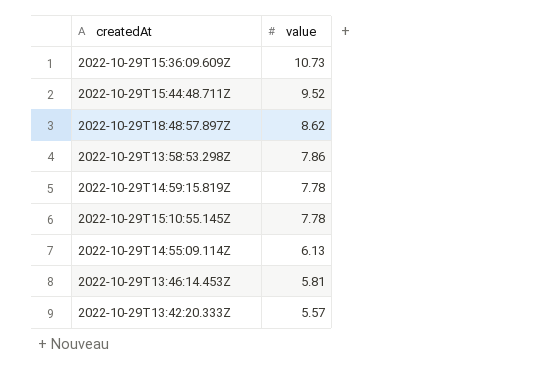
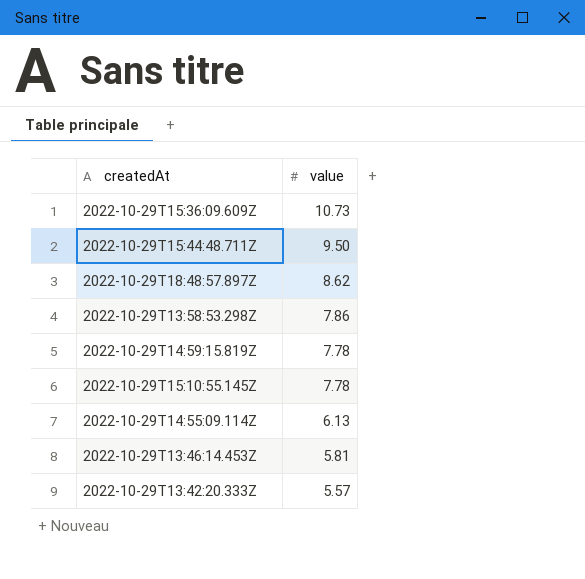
2022-10-29T15:44:48.711Z | value: 9.52 -> 9.50

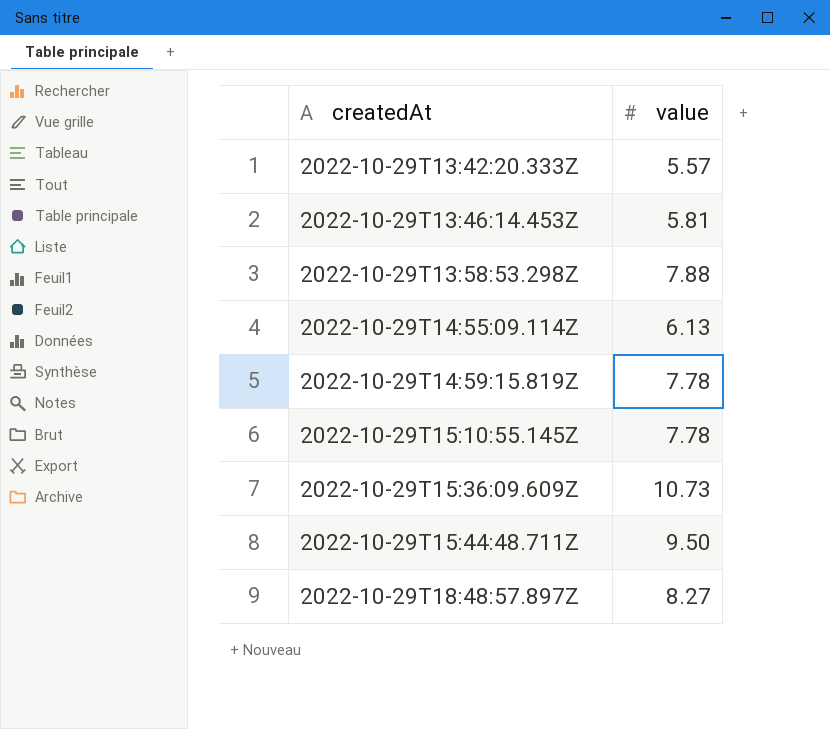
row order: value descending -> createdAt ascending
2022-10-29T13:58:53.298Z | value: 7.86 -> 7.88
2022-10-29T18:48:57.897Z | value: 8.62 -> 8.27

